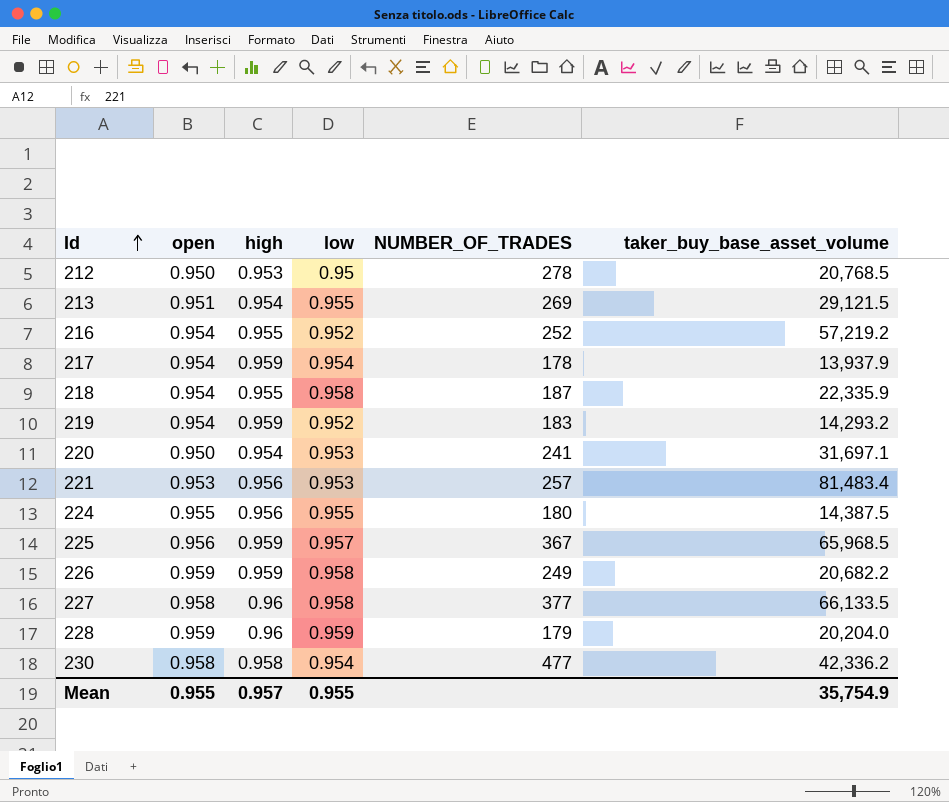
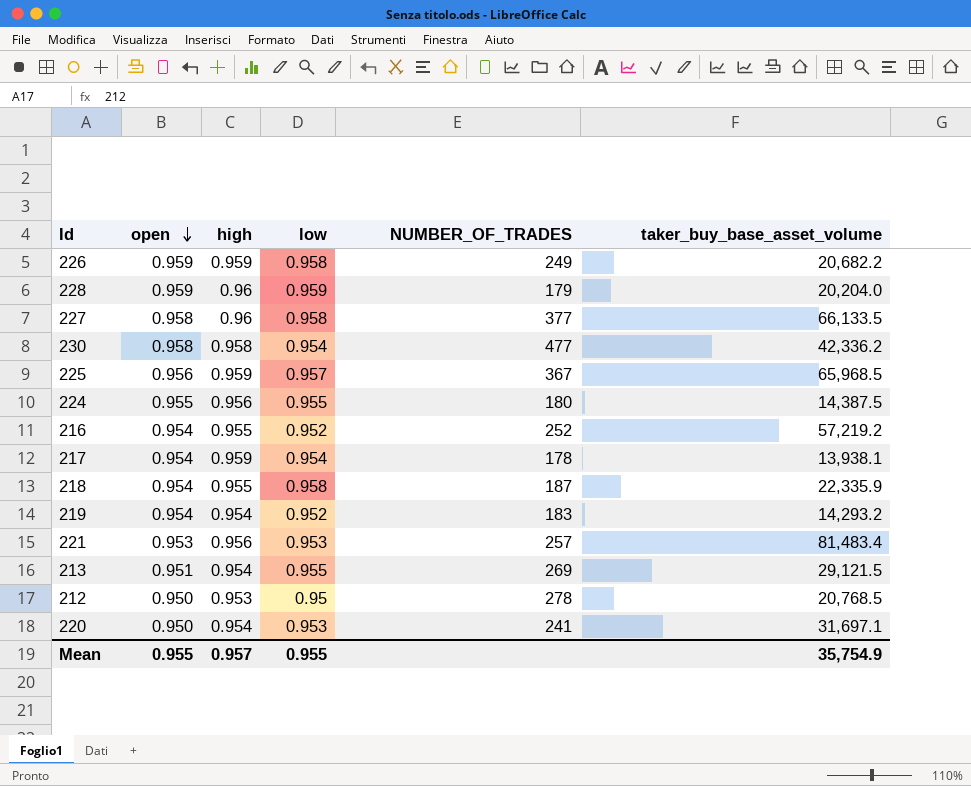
row order: Id ascending -> open descending
217 | taker_buy_base_asset_volume: 13,937.9 -> 13,938.1
219 | high: 0.959 -> 0.954

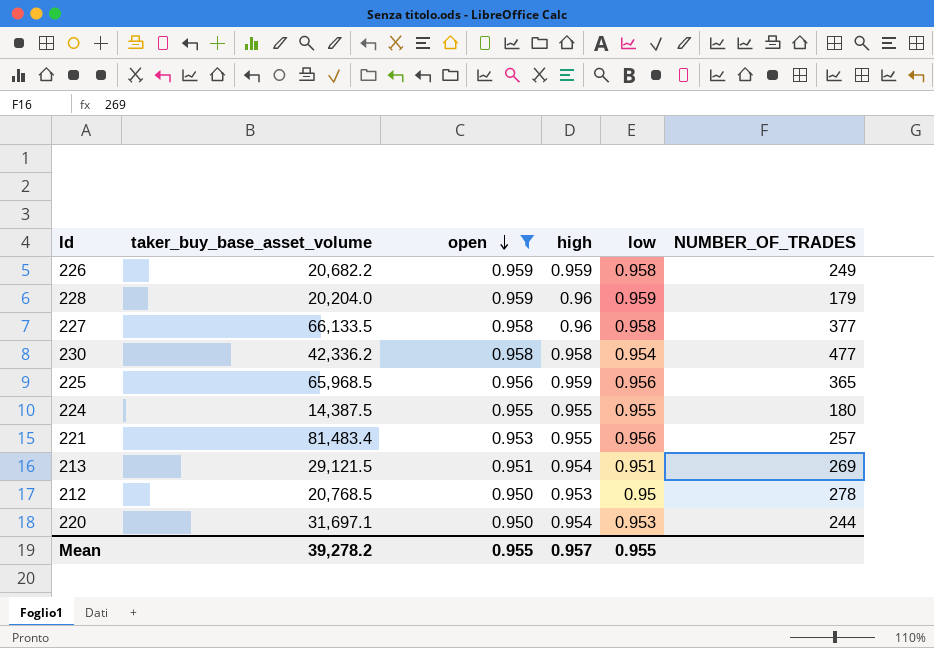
filter: none -> open != 0.954
column taker_buy_base_asset_volume | position: 6 -> 2
225 | low: 0.957 -> 0.956
225 | NUMBER_OF_TRADES: 367 -> 365
224 | high: 0.956 -> 0.955
221 | high: 0.956 -> 0.955
221 | low: 0.953 -> 0.956
213 | low: 0.955 -> 0.951
220 | NUMBER_OF_TRADES: 241 -> 244
Mean | taker_buy_base_asset_volume: 35,754.9 -> 39,278.2

